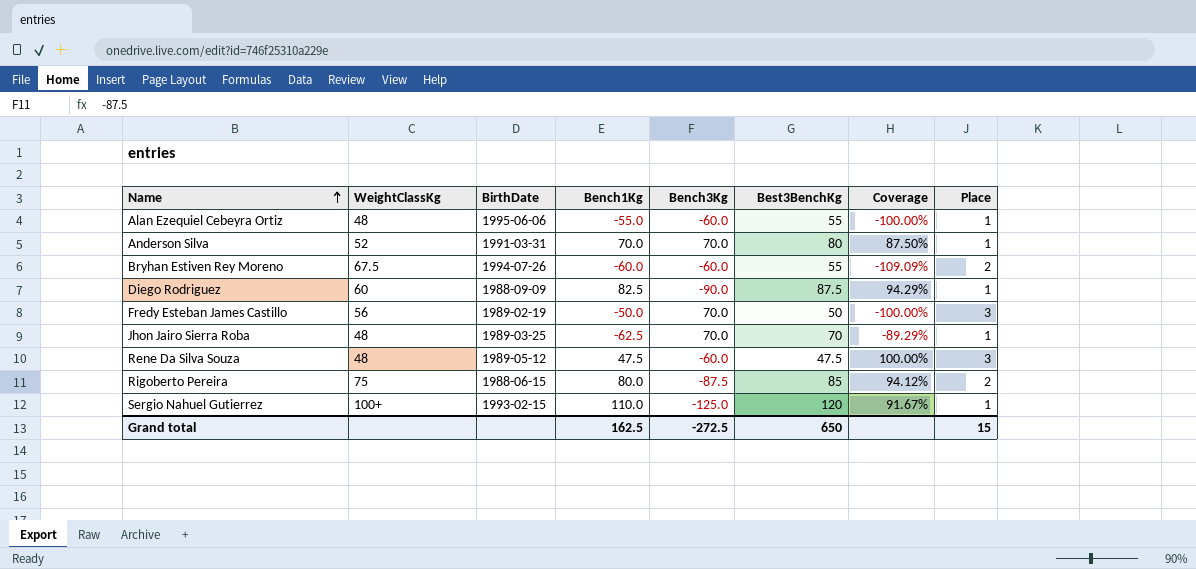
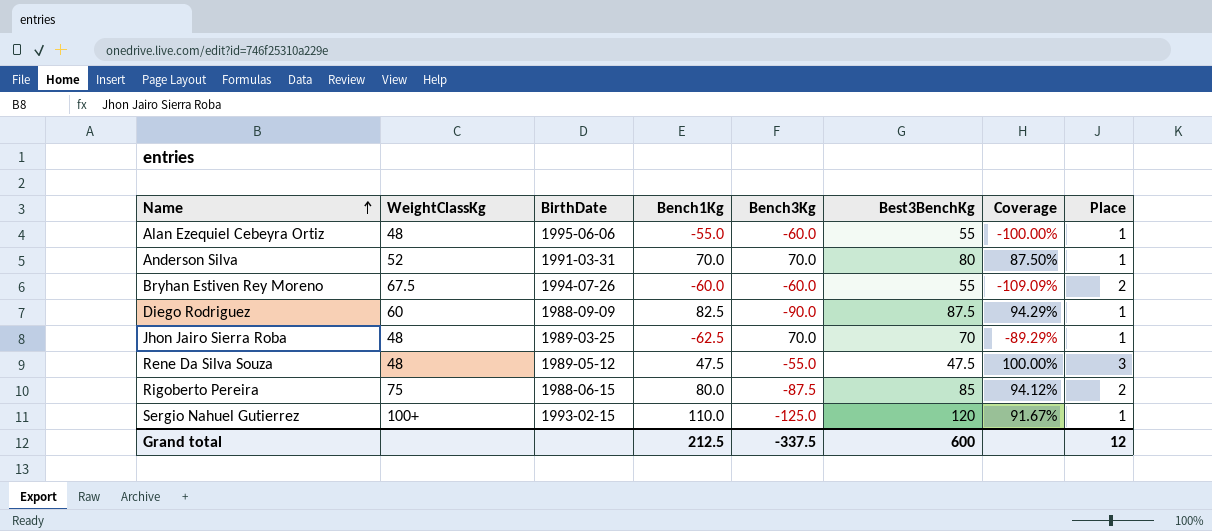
row Fredy Esteban James Castillo: 56 | 1989-02-19 | -50.0 | 70.0 | 50 | -100.00% | 3 -> none
Rene Da Silva Souza | Bench3Kg: -60.0 -> -55.0
Grand total | Bench1Kg: 162.5 -> 212.5
Grand total | Bench3Kg: -272.5 -> -337.5
Grand total | Best3BenchKg: 650 -> 600
Grand total | Place: 15 -> 12

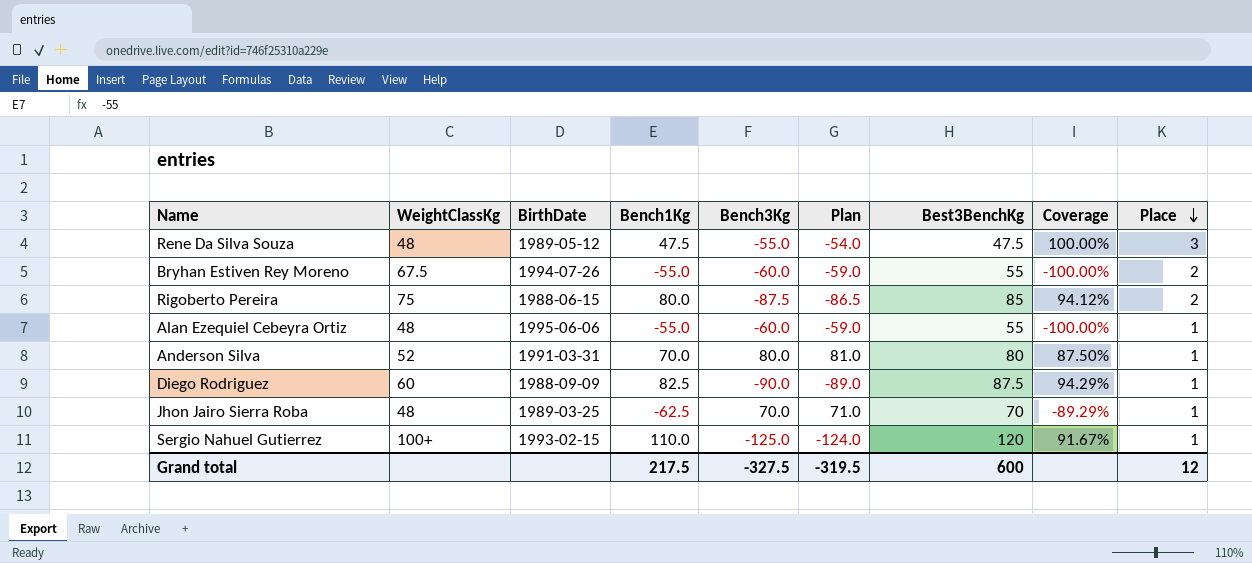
row order: Name ascending -> Place descending
column Plan | formula: none -> [Bench3Kg] + 1
Bryhan Estiven Rey Moreno | Bench1Kg: -60.0 -> -55.0
Bryhan Estiven Rey Moreno | Coverage: -109.09% -> -100.00%
Anderson Silva | Bench3Kg: 70.0 -> 80.0
Grand total | Bench1Kg: 212.5 -> 217.5
Grand total | Bench3Kg: -337.5 -> -327.5

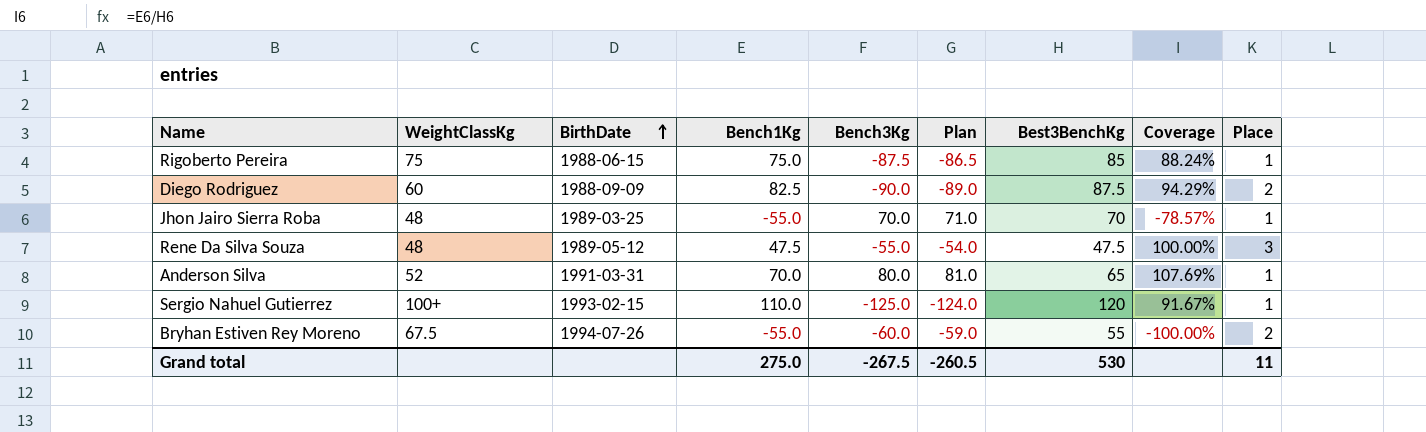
row order: Place descending -> BirthDate ascending
row Alan Ezequiel Cebeyra Ortiz: 48 | 1995-06-06 | -55.0 | -60.0 | -59.0 | 55 | -100.00% | 1 -> none
Rigoberto Pereira | Bench1Kg: 80.0 -> 75.0
Rigoberto Pereira | Coverage: 94.12% -> 88.24%
Rigoberto Pereira | Place: 2 -> 1
Diego Rodriguez | Place: 1 -> 2
Jhon Jairo Sierra Roba | Bench1Kg: -62.5 -> -55.0
Jhon Jairo Sierra Roba | Coverage: -89.29% -> -78.57%
Anderson Silva | Best3BenchKg: 80 -> 65
Anderson Silva | Coverage: 87.50% -> 107.69%
Grand total | Bench1Kg: 217.5 -> 275.0
Grand total | Bench3Kg: -327.5 -> -267.5
Grand total | Plan: -319.5 -> -260.5
Grand total | Best3BenchKg: 600 -> 530
Grand total | Place: 12 -> 11

